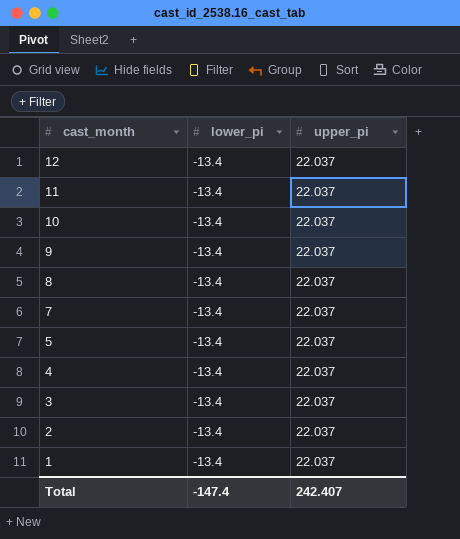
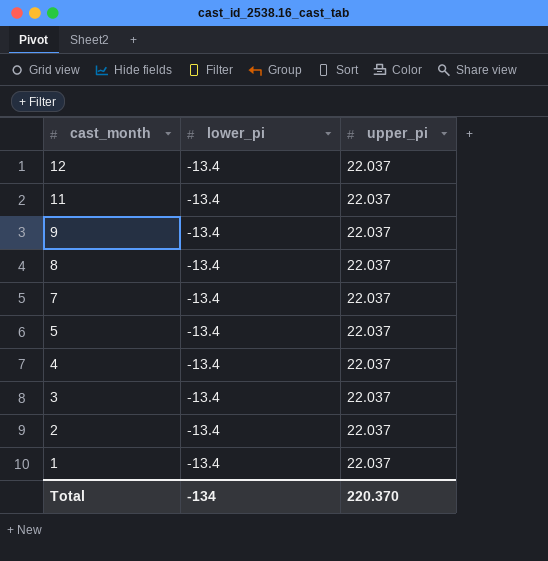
row 10: -13.4 | 22.037 -> none
Total | lower_pi: -147.4 -> -134
Total | upper_pi: 242.407 -> 220.370

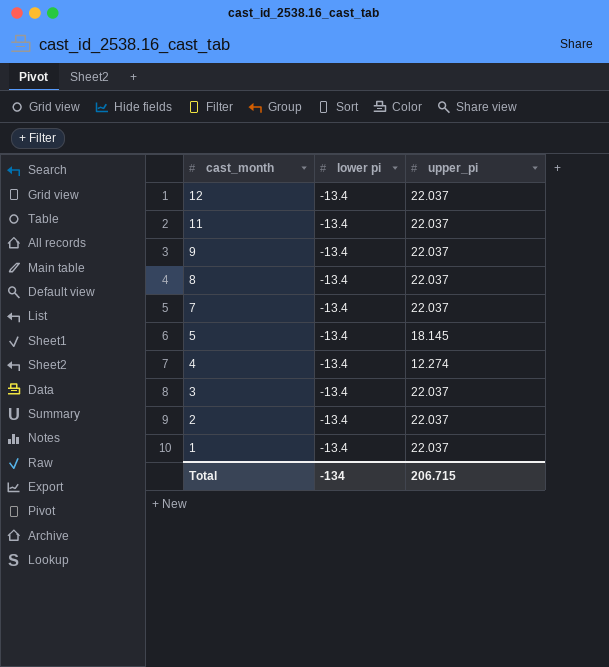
column name: lower_pi -> lower pi
5 | upper_pi: 22.037 -> 18.145
4 | upper_pi: 22.037 -> 12.274
Total | upper_pi: 220.370 -> 206.715

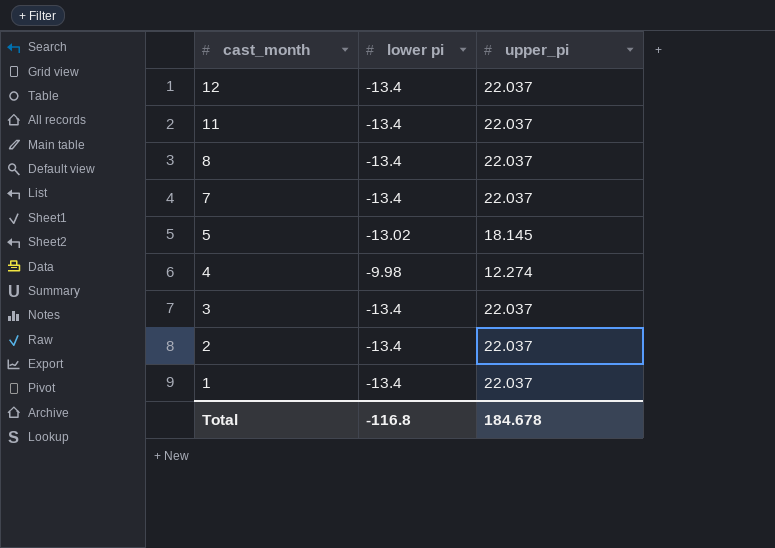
row 9: -13.4 | 22.037 -> none
5 | lower pi: -13.4 -> -13.02
4 | lower pi: -13.4 -> -9.98
Total | lower pi: -134 -> -116.8
Total | upper_pi: 206.715 -> 184.678

